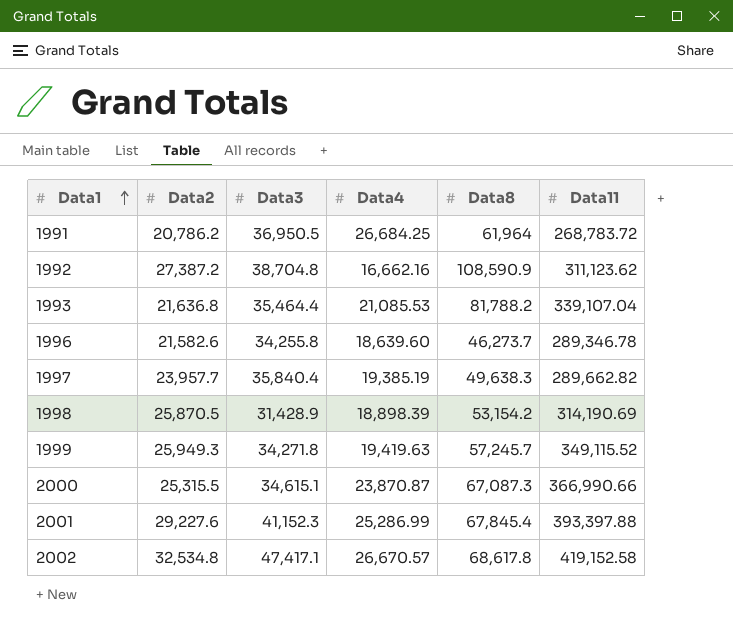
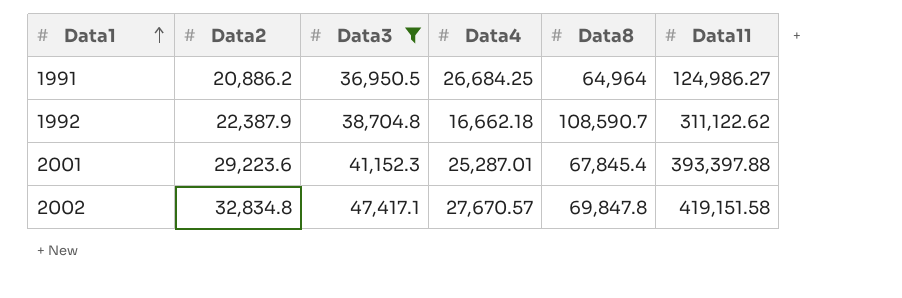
filter: none -> Data3 >= 36,950.5
1991 | Data2: 20,786.2 -> 20,886.2
1991 | Data8: 61,964 -> 64,964
1991 | Data11: 268,783.72 -> 124,986.27
1992 | Data2: 27,387.2 -> 22,387.9
1992 | Data4: 16,662.16 -> 16,662.18
1992 | Data8: 108,590.9 -> 108,590.7
1992 | Data11: 311,123.62 -> 311,122.62
2001 | Data2: 29,227.6 -> 29,223.6
2001 | Data4: 25,286.99 -> 25,287.01
2002 | Data2: 32,534.8 -> 32,834.8
2002 | Data4: 26,670.57 -> 27,670.57
2002 | Data8: 68,617.8 -> 69,847.8
2002 | Data11: 419,152.58 -> 419,151.58

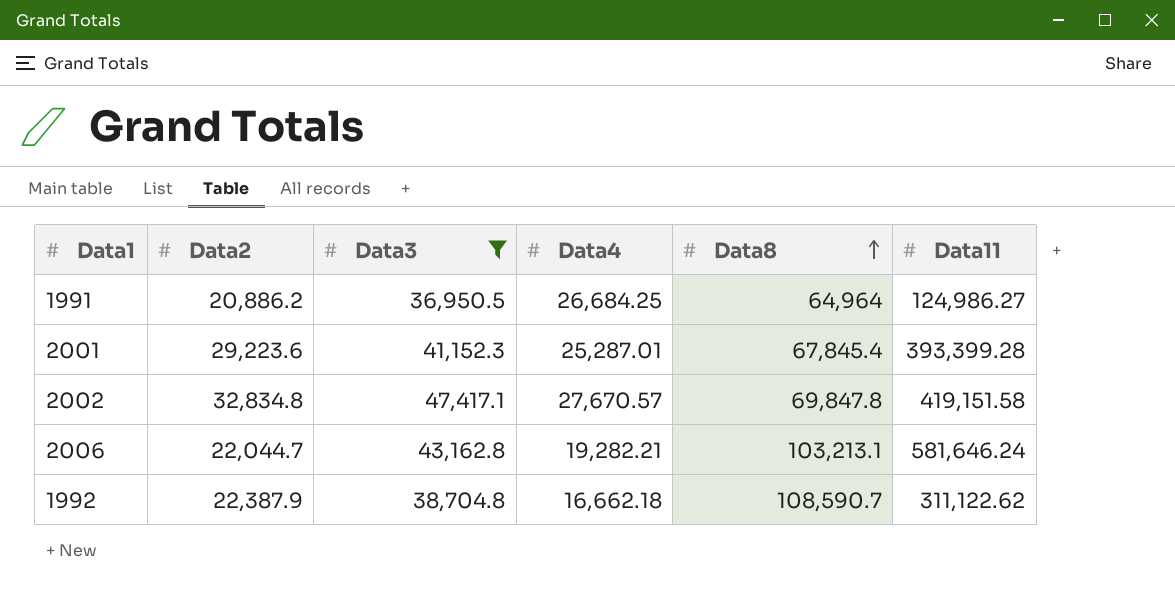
row order: Data1 ascending -> Data8 ascending
2001 | Data11: 393,397.88 -> 393,399.28
row 2006: none -> 22,044.7 | 43,162.8 | 19,282.21 | 103,213.1 | 581,646.24

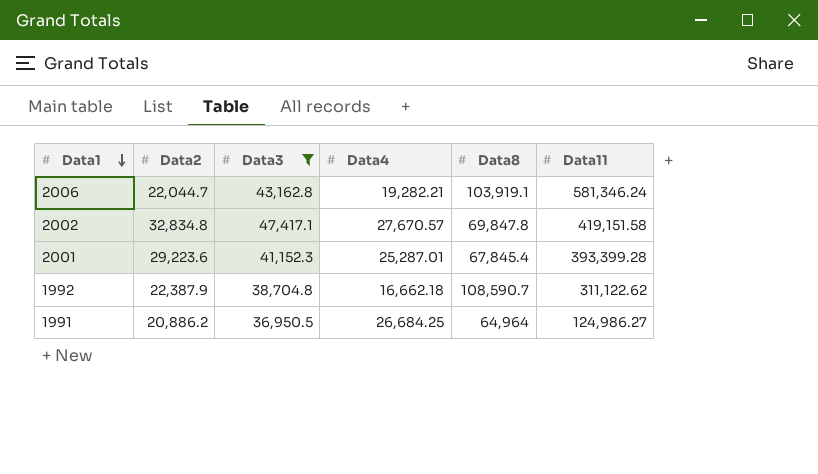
row order: Data8 ascending -> Data1 descending
2006 | Data8: 103,213.1 -> 103,919.1
2006 | Data11: 581,646.24 -> 581,346.24

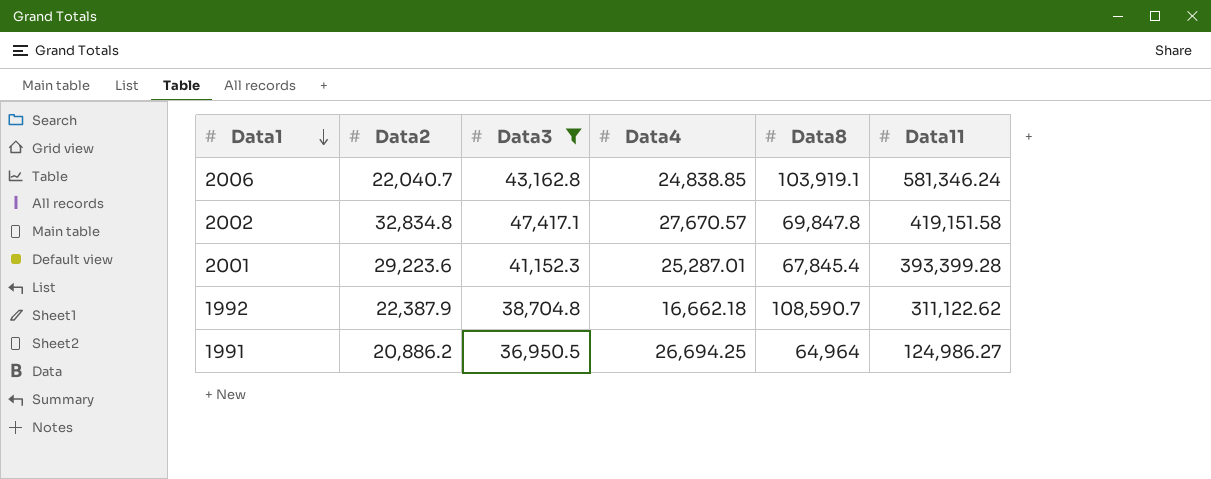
2006 | Data2: 22,044.7 -> 22,040.7
2006 | Data4: 19,282.21 -> 24,838.85
1991 | Data4: 26,684.25 -> 26,694.25

